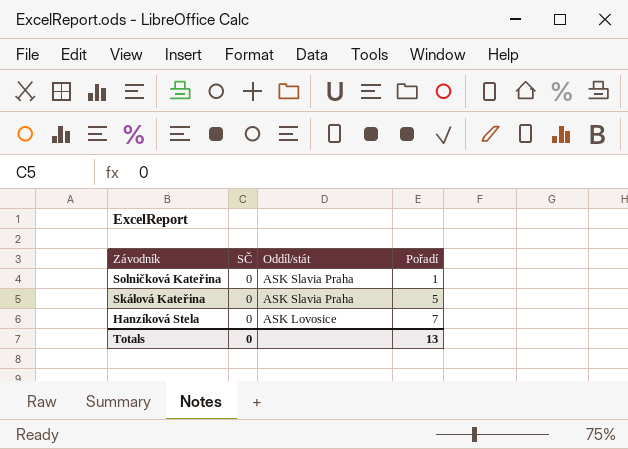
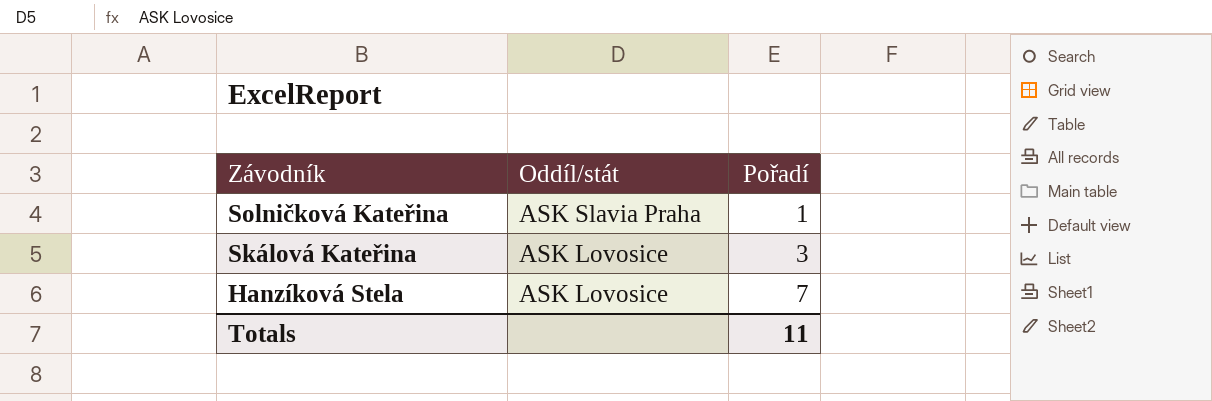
column SČ | position: 2 -> none
Skálová Kateřina | Oddíl/stát: ASK Slavia Praha -> ASK Lovosice
Skálová Kateřina | Pořadí: 5 -> 3
Totals | Pořadí: 13 -> 11

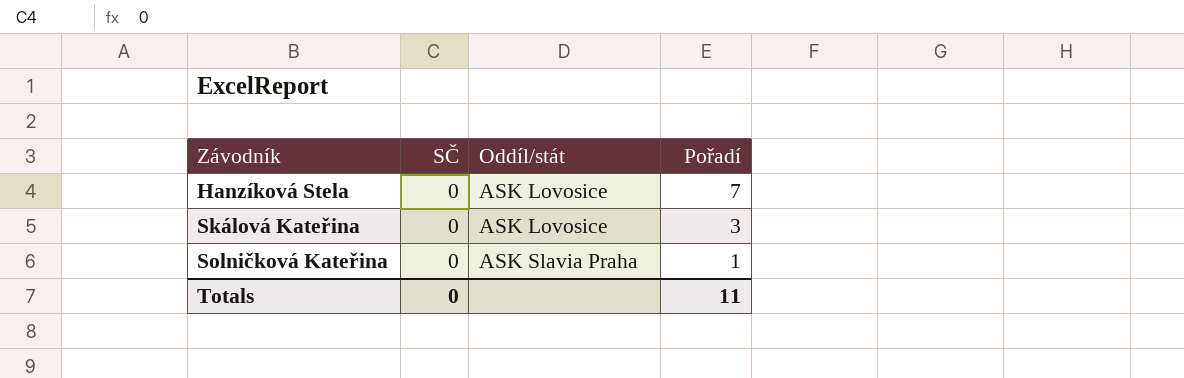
row order: Závodník descending -> Závodník ascending
column SČ | position: none -> 2

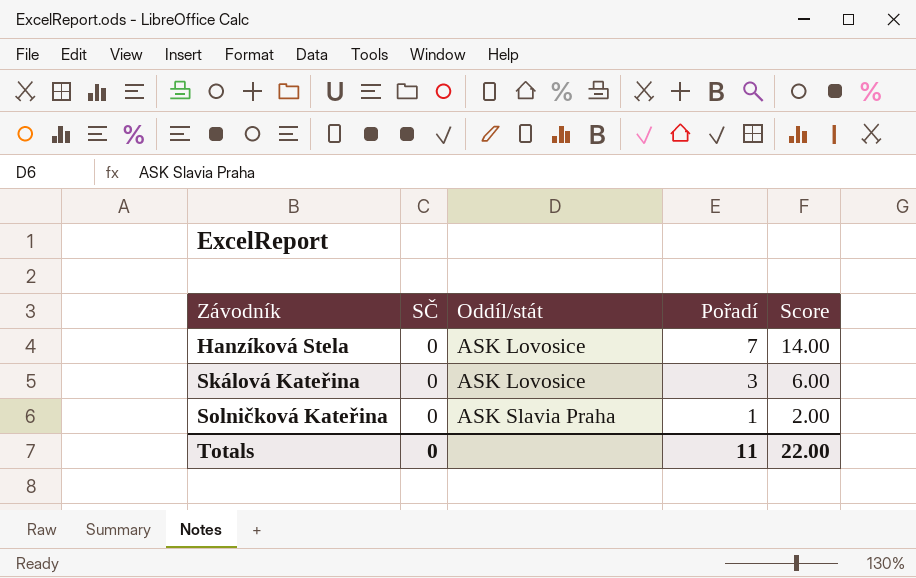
column Score | formula: none -> [Pořadí] * 2

